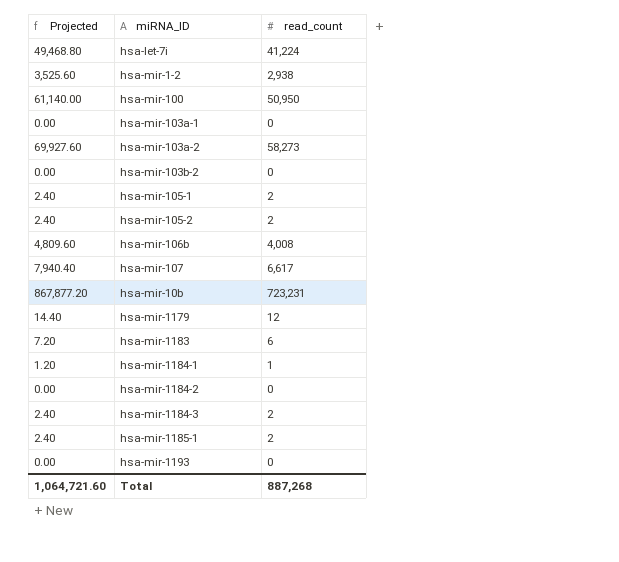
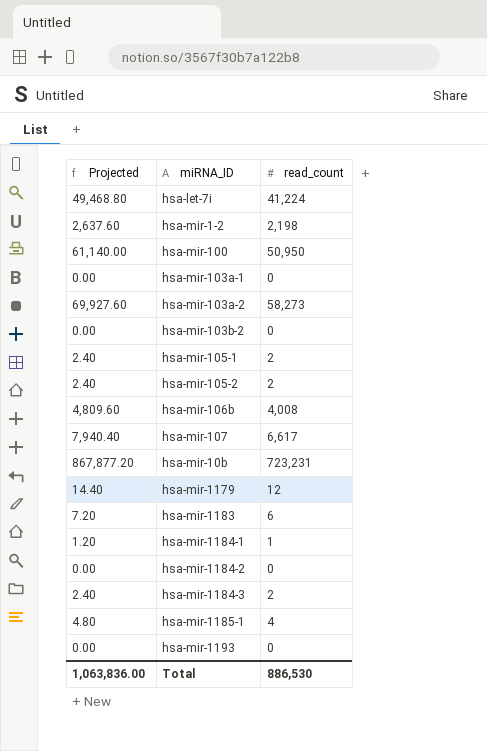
hsa-mir-1-2 | Projected: 3,525.60 -> 2,637.60
hsa-mir-1-2 | read_count: 2,938 -> 2,198
hsa-mir-1185-1 | Projected: 2.40 -> 4.80
hsa-mir-1185-1 | read_count: 2 -> 4
Total | Projected: 1,064,721.60 -> 1,063,836.00
Total | read_count: 887,268 -> 886,530

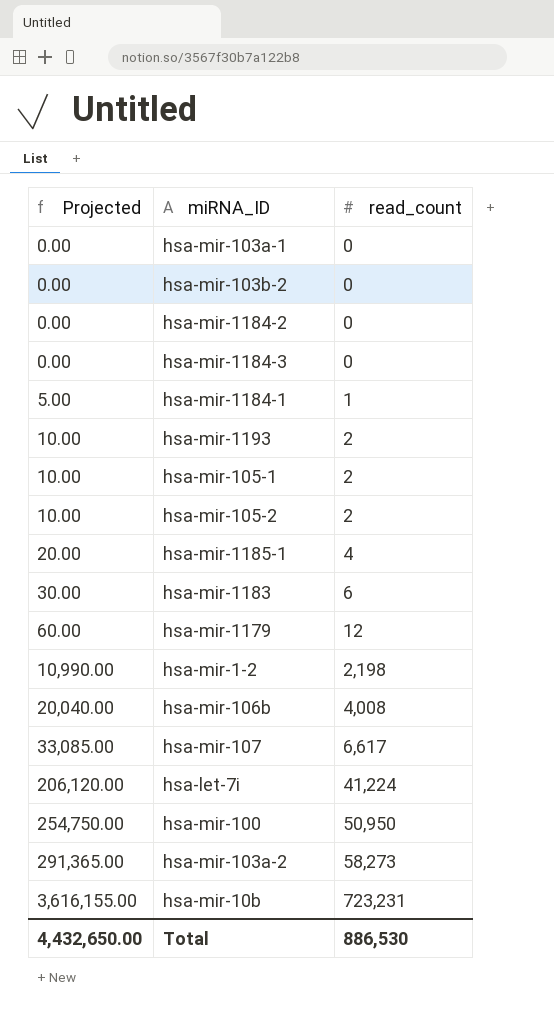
row order: none -> Projected ascending
column Projected | formula: [read_count] * 1.2 -> [read_count] * 5
hsa-mir-1184-3 | read_count: 2 -> 0
hsa-mir-1193 | read_count: 0 -> 2
Total | Projected: 1,063,836.00 -> 4,432,650.00

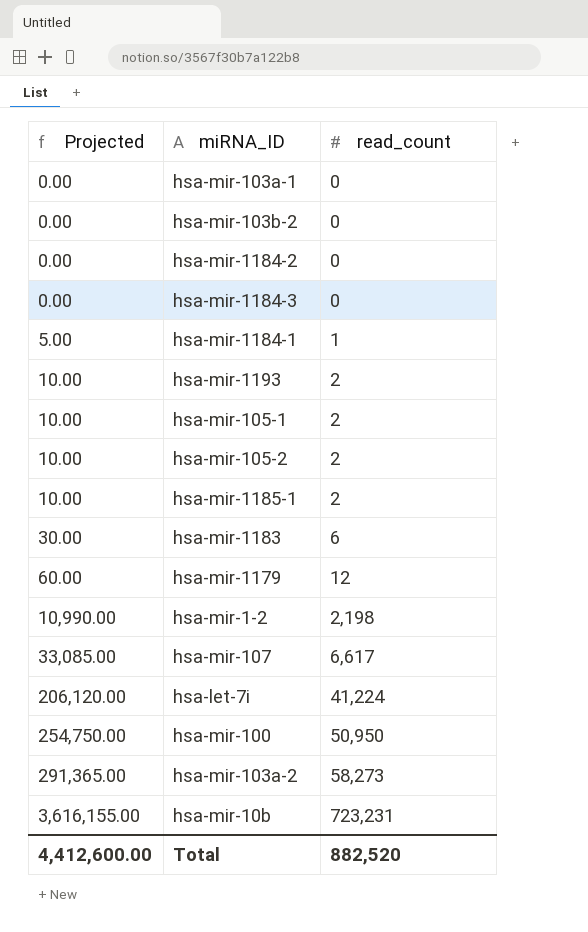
row hsa-mir-106b: 20,040.00 | 4,008 -> none
hsa-mir-1185-1 | Projected: 20.00 -> 10.00
hsa-mir-1185-1 | read_count: 4 -> 2
Total | Projected: 4,432,650.00 -> 4,412,600.00
Total | read_count: 886,530 -> 882,520

